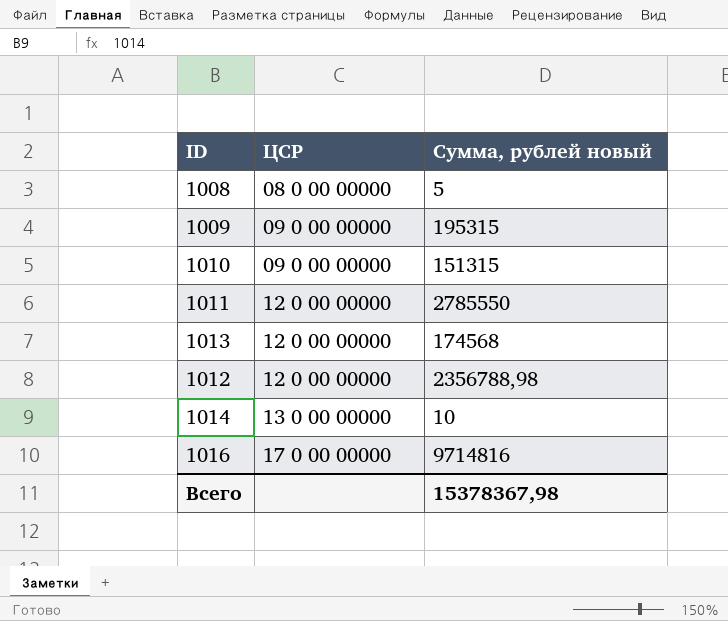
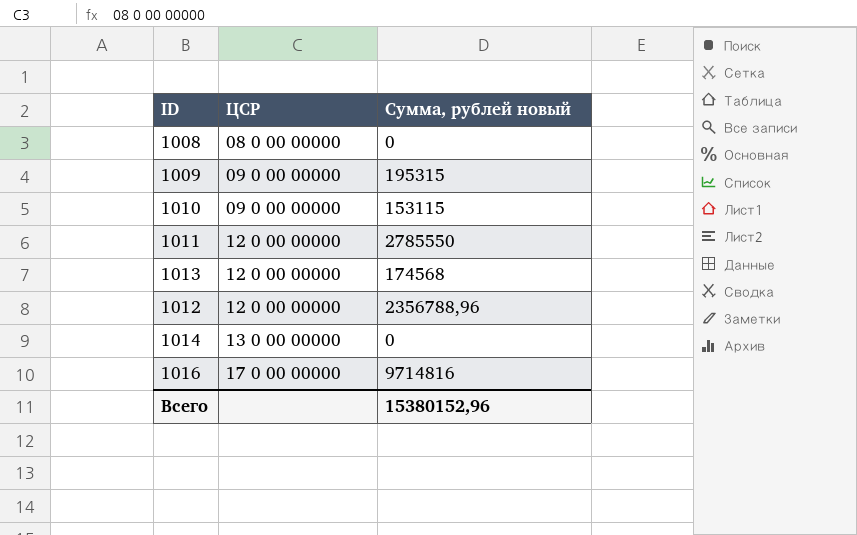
1008 | Сумма, рублей новый: 5 -> 0
1010 | Сумма, рублей новый: 151315 -> 153115
1012 | Сумма, рублей новый: 2356788,98 -> 2356788,96
1014 | Сумма, рублей новый: 10 -> 0
Всего | Сумма, рублей новый: 15378367,98 -> 15380152,96

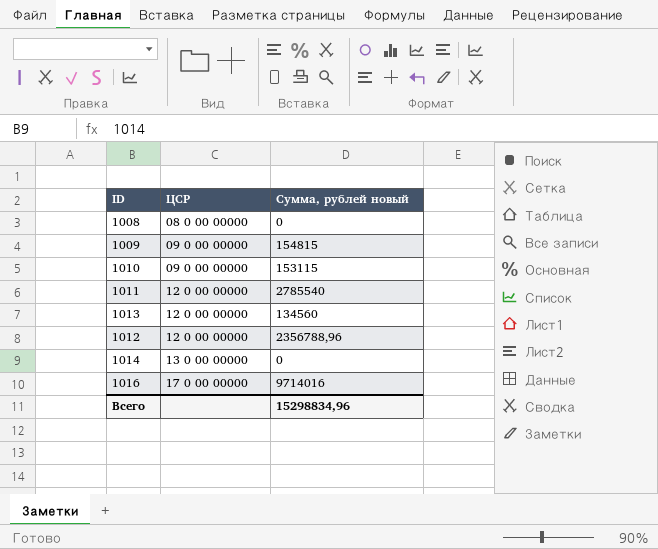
1009 | Сумма, рублей новый: 195315 -> 154815
1011 | Сумма, рублей новый: 2785550 -> 2785540
1013 | Сумма, рублей новый: 174568 -> 134560
1016 | Сумма, рублей новый: 9714816 -> 9714016
Всего | Сумма, рублей новый: 15380152,96 -> 15298834,96

